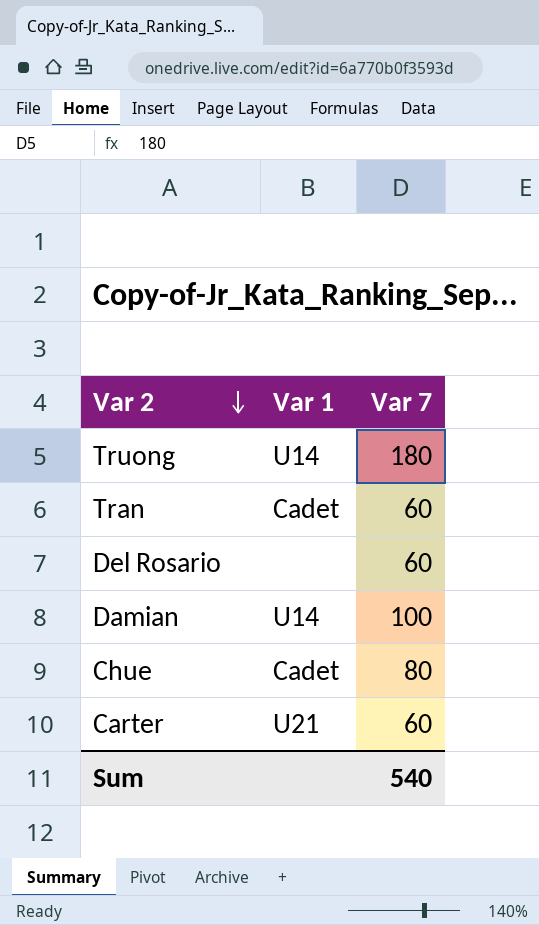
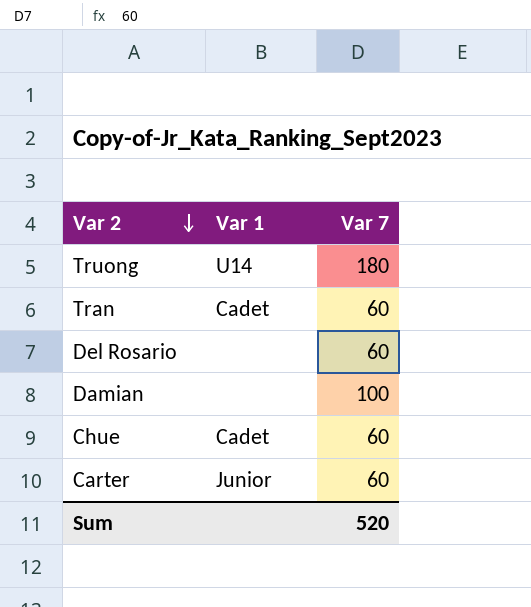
Damian | Var 1: U14 -> none
Chue | Var 7: 80 -> 60
Carter | Var 1: U21 -> Junior
Sum | Var 7: 540 -> 520

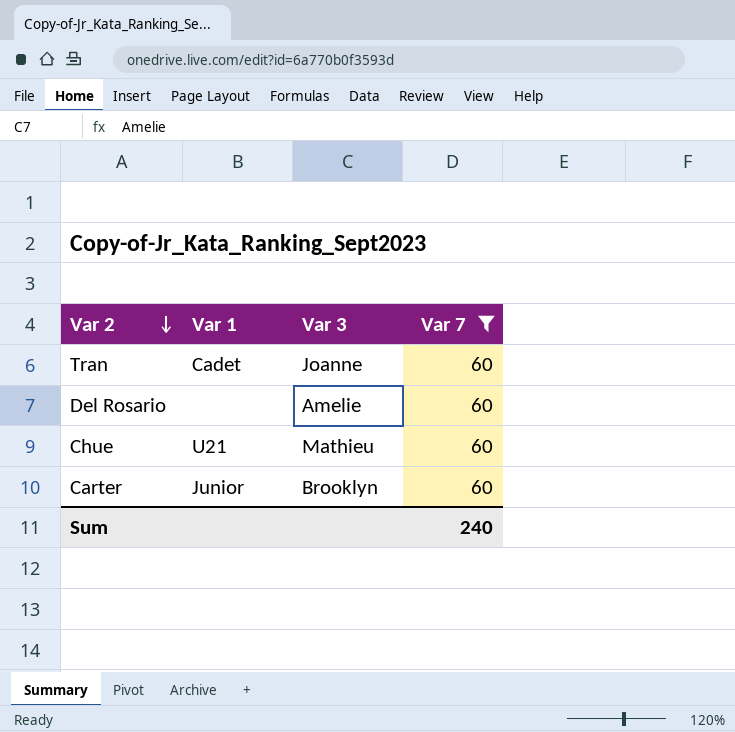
filter: none -> Var 7 = 60
column Var 3 | position: none -> 3
Chue | Var 1: Cadet -> U21
Sum | Var 7: 520 -> 240

